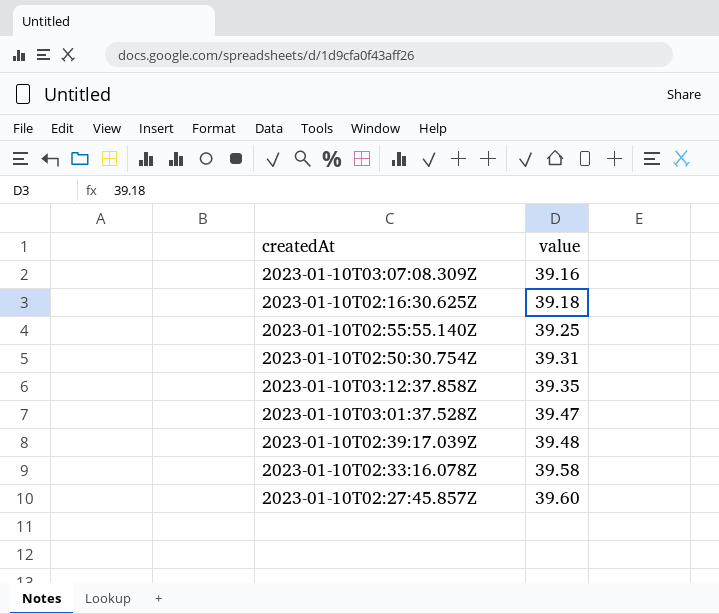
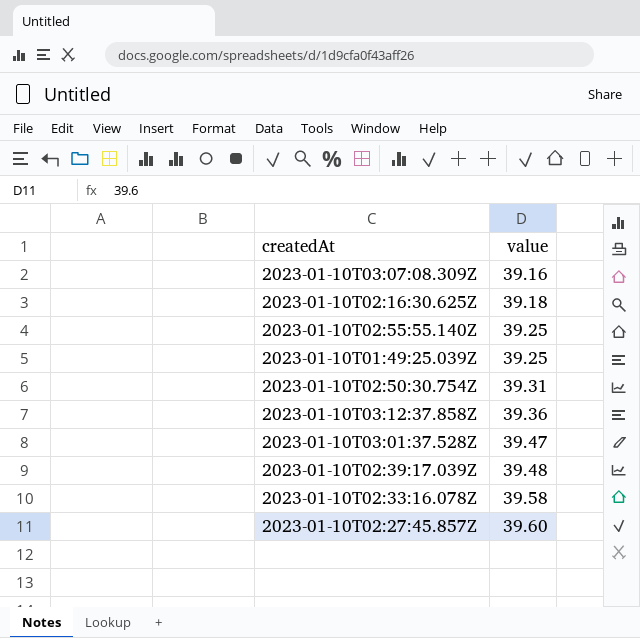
row 2023-01-10T01:49:25.039Z: none -> 39.25
2023-01-10T03:12:37.858Z | value: 39.35 -> 39.36

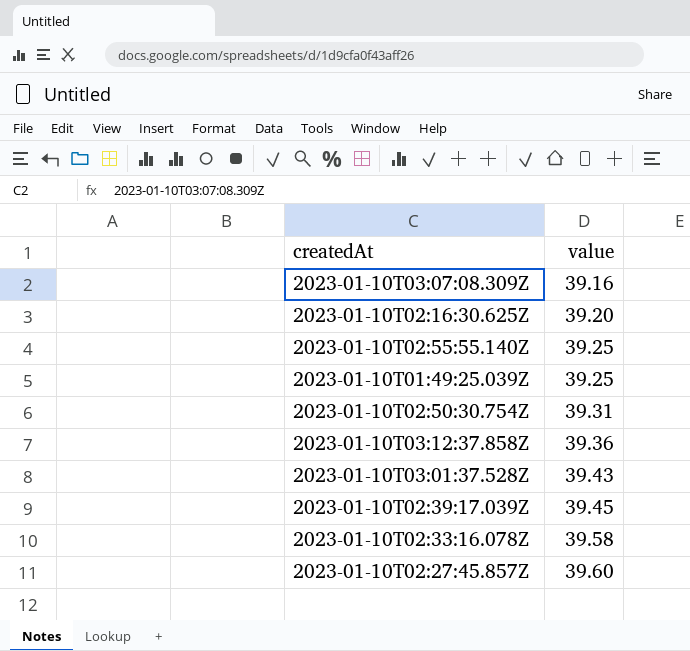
2023-01-10T02:16:30.625Z | value: 39.18 -> 39.20
2023-01-10T03:01:37.528Z | value: 39.47 -> 39.43
2023-01-10T02:39:17.039Z | value: 39.48 -> 39.45

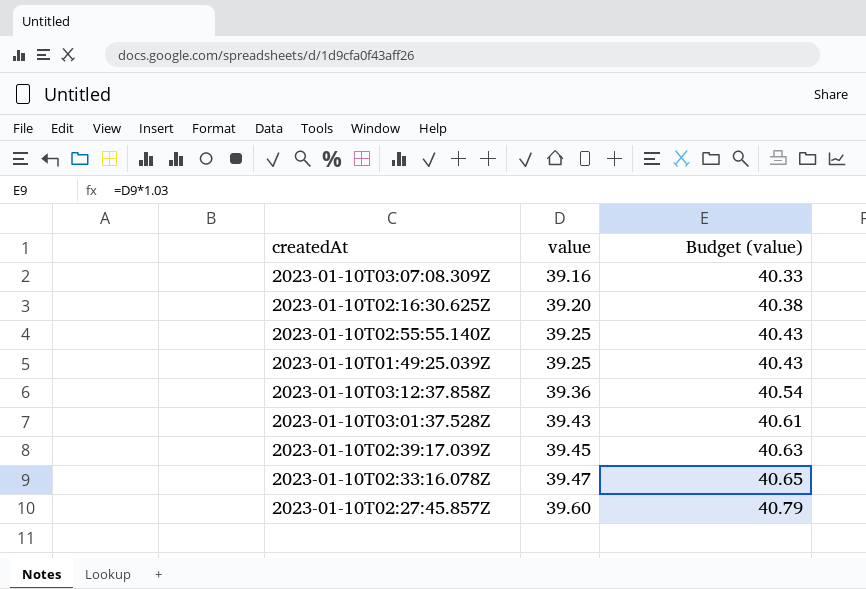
column Budget (value) | formula: none -> [value] * 1.03
row 2023-01-10T02:50:30.754Z: 39.31 -> none
2023-01-10T02:33:16.078Z | value: 39.58 -> 39.47

